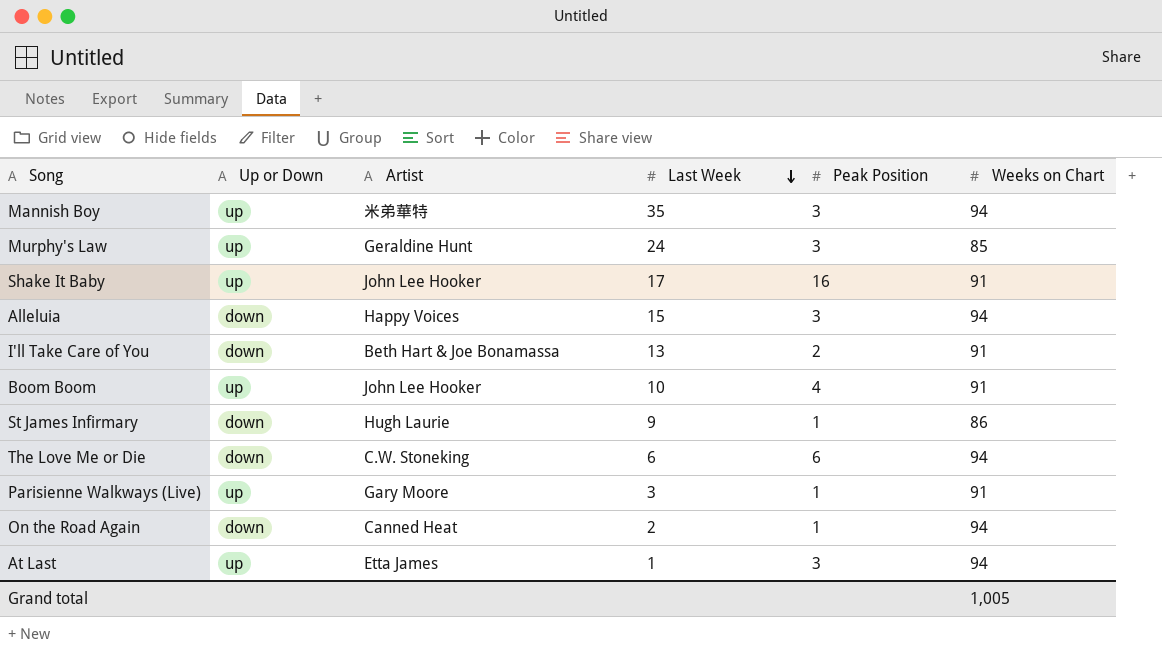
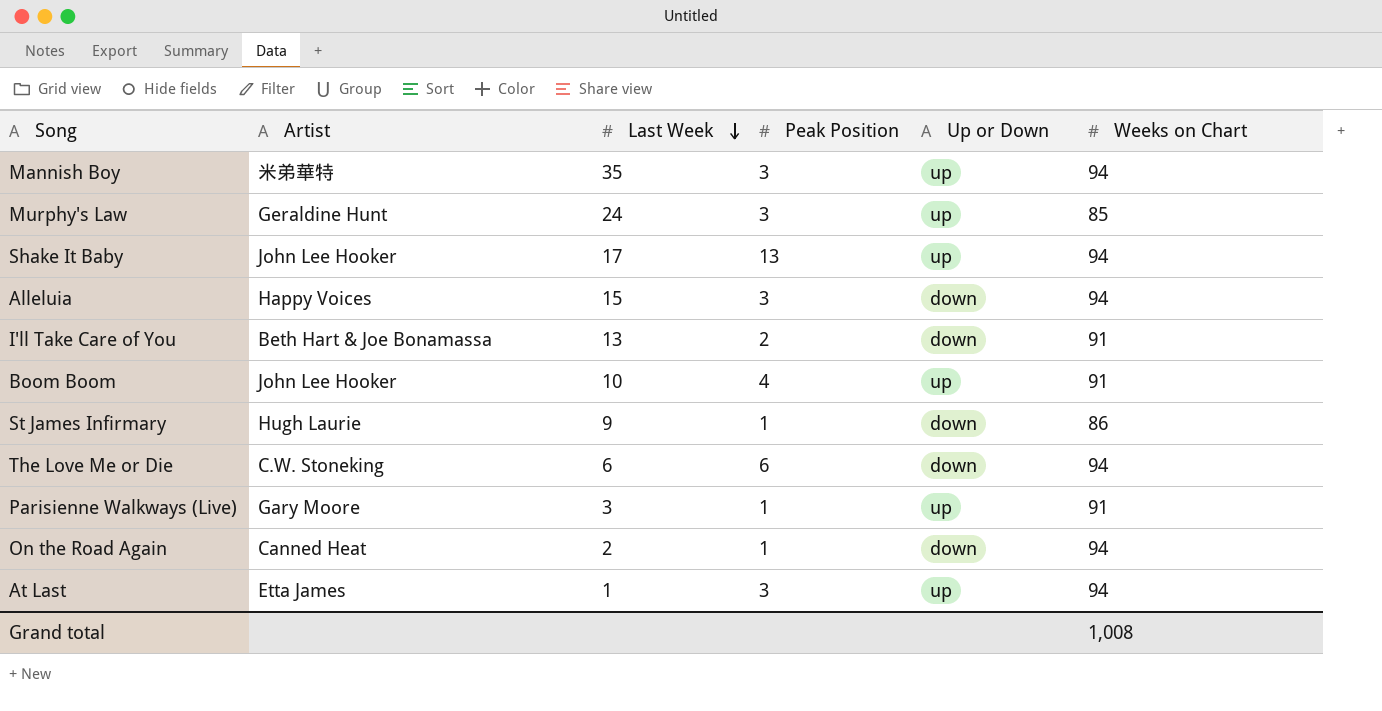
column Up or Down | position: 2 -> 5
Shake It Baby | Peak Position: 16 -> 13
Shake It Baby | Weeks on Chart: 91 -> 94
Grand total | Weeks on Chart: 1,005 -> 1,008

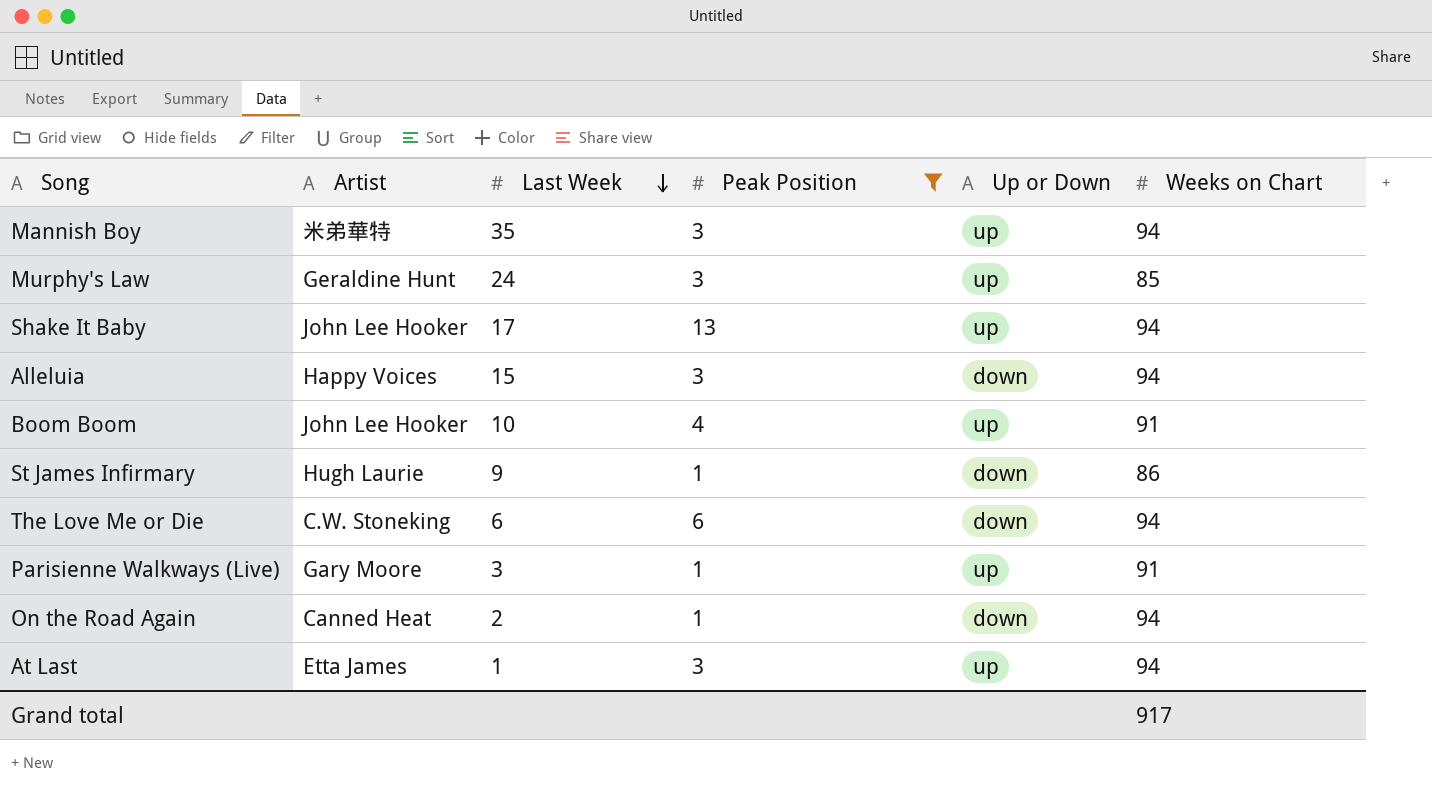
filter: none -> Peak Position != 2
Grand total | Weeks on Chart: 1,008 -> 917

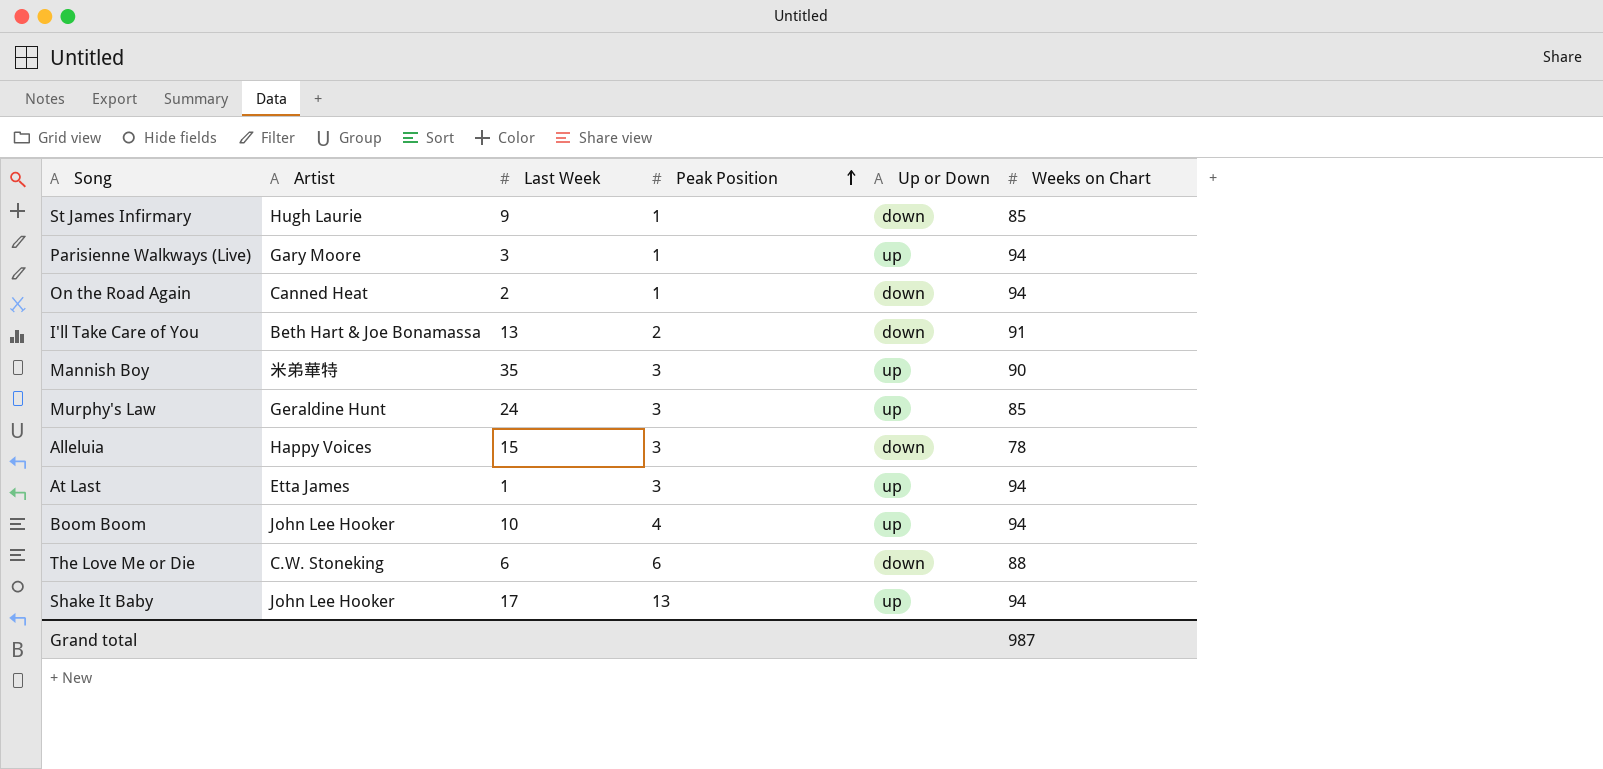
filter: Peak Position != 2 -> none
row order: Last Week descending -> Peak Position ascending
St James Infirmary | Weeks on Chart: 86 -> 85
Parisienne Walkways (Live) | Weeks on Chart: 91 -> 94
Mannish Boy | Weeks on Chart: 94 -> 90
Alleluia | Weeks on Chart: 94 -> 78
Boom Boom | Weeks on Chart: 91 -> 94
The Love Me or Die | Weeks on Chart: 94 -> 88
Grand total | Weeks on Chart: 917 -> 987

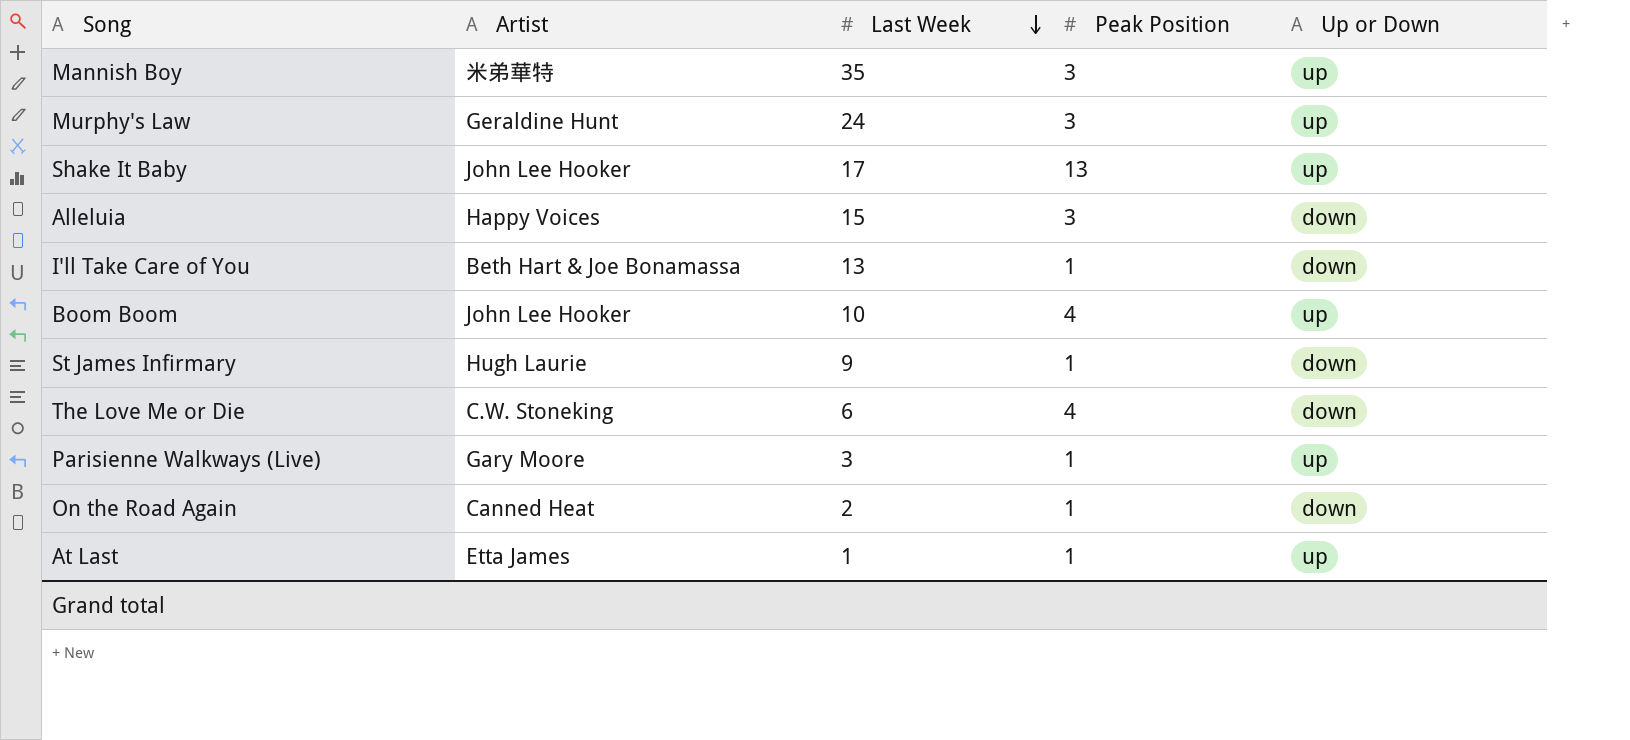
row order: Peak Position ascending -> Last Week descending
column Weeks on Chart | position: 6 -> none
I'll Take Care of You | Peak Position: 2 -> 1
The Love Me or Die | Peak Position: 6 -> 4
At Last | Peak Position: 3 -> 1

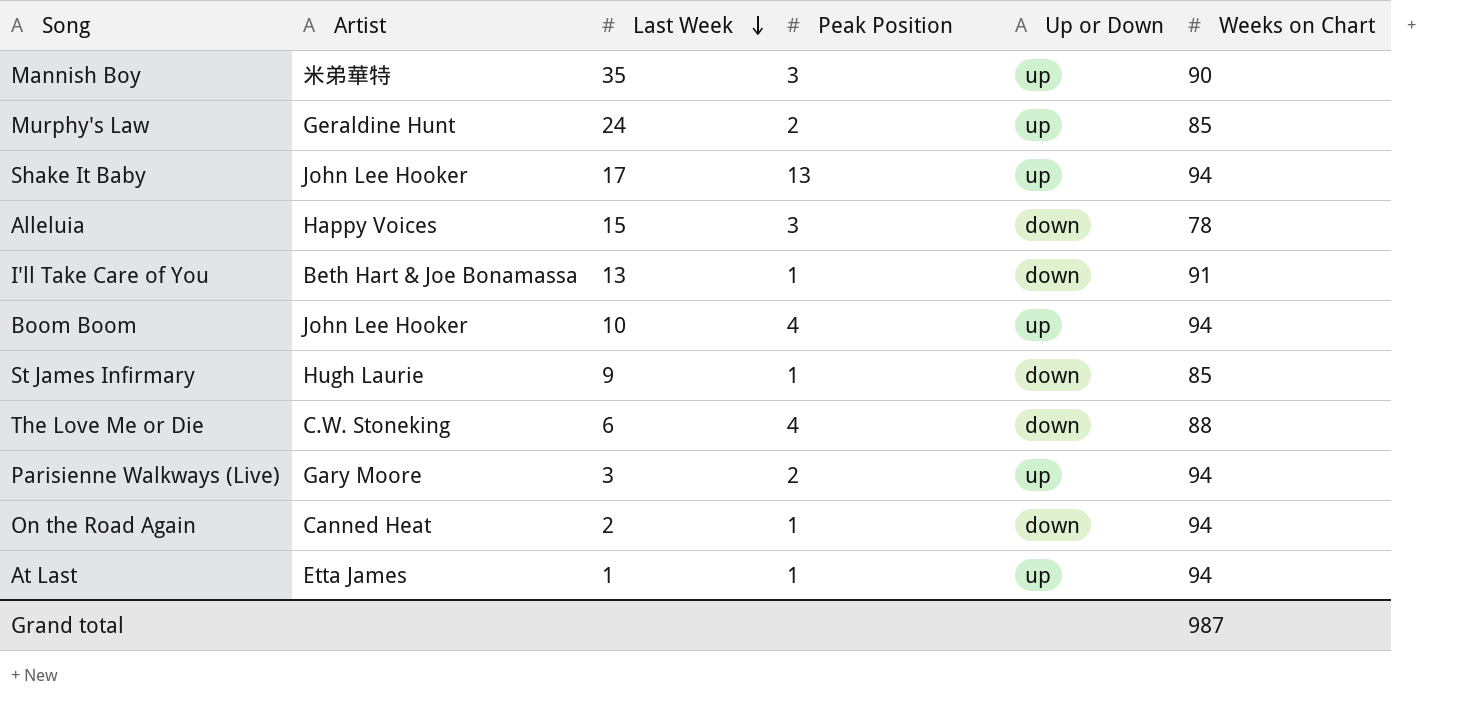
column Weeks on Chart | position: none -> 6
Murphy's Law | Peak Position: 3 -> 2
Parisienne Walkways (Live) | Peak Position: 1 -> 2

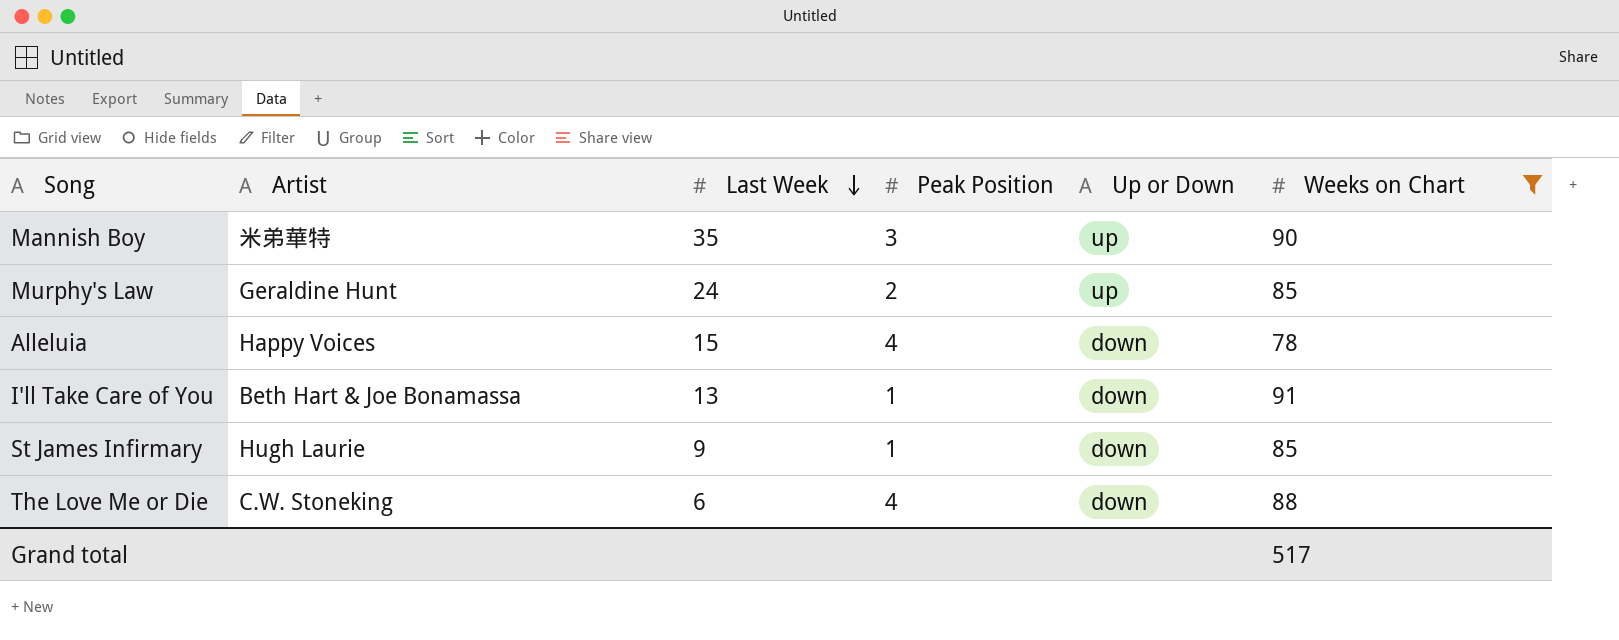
filter: none -> Weeks on Chart != 94
Alleluia | Peak Position: 3 -> 4
Grand total | Weeks on Chart: 987 -> 517

